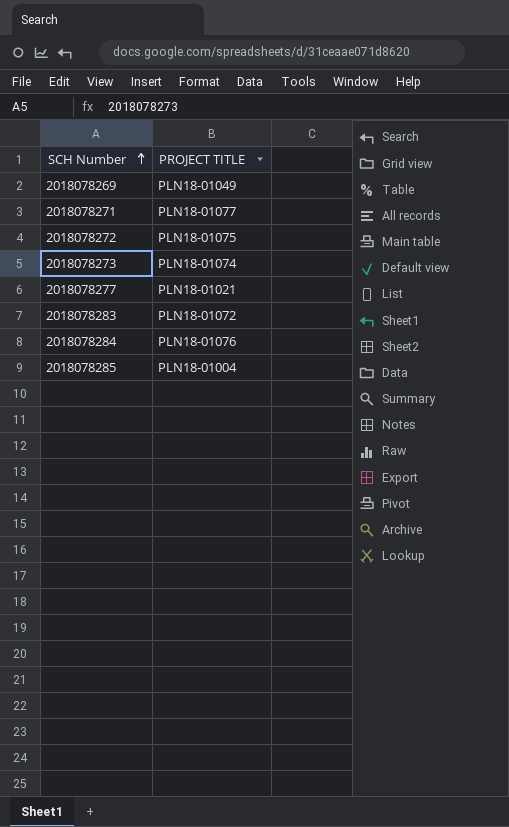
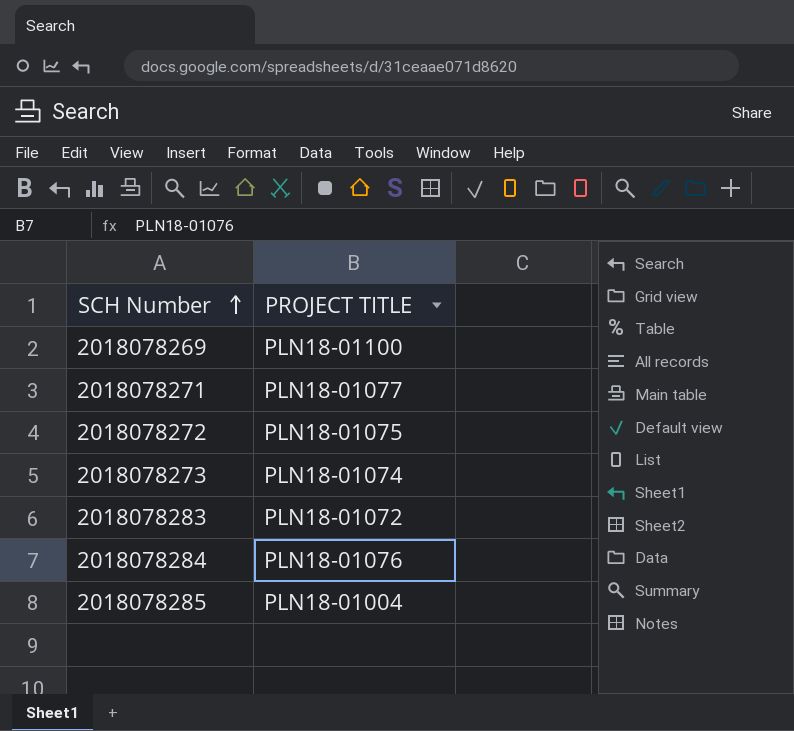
row 2018078277: PLN18-01021 -> none
2018078269 | PROJECT TITLE: PLN18-01049 -> PLN18-01100

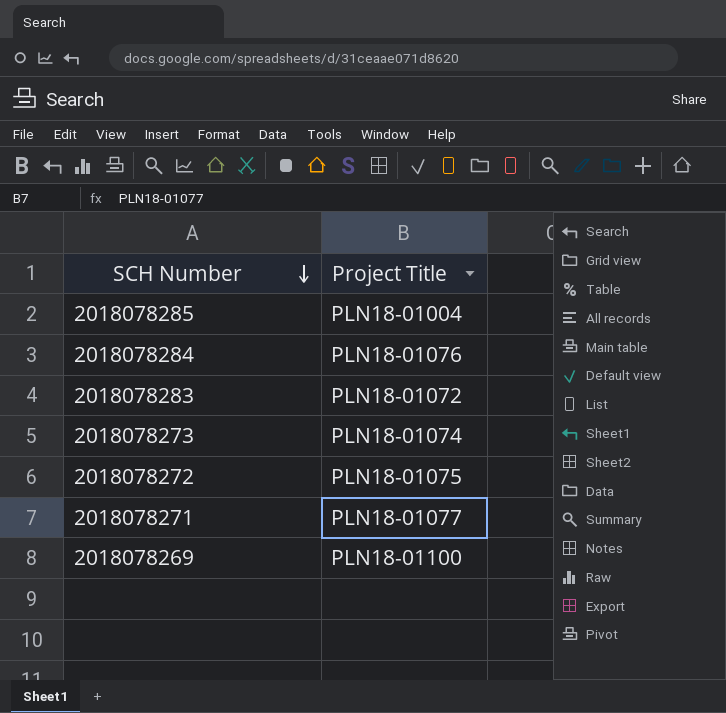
row order: SCH Number ascending -> SCH Number descending
column name: PROJECT TITLE -> Project Title

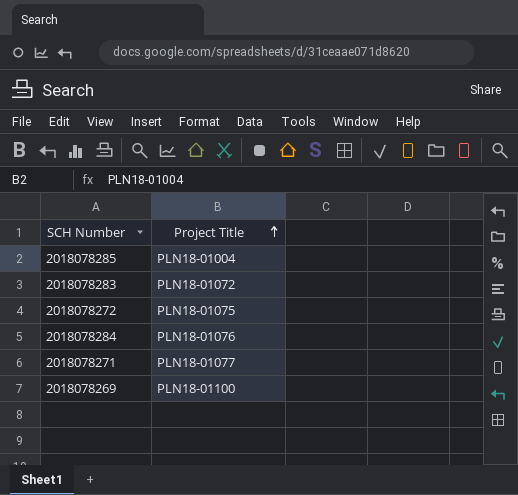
row order: SCH Number descending -> Project Title ascending
row 2018078273: PLN18-01074 -> none

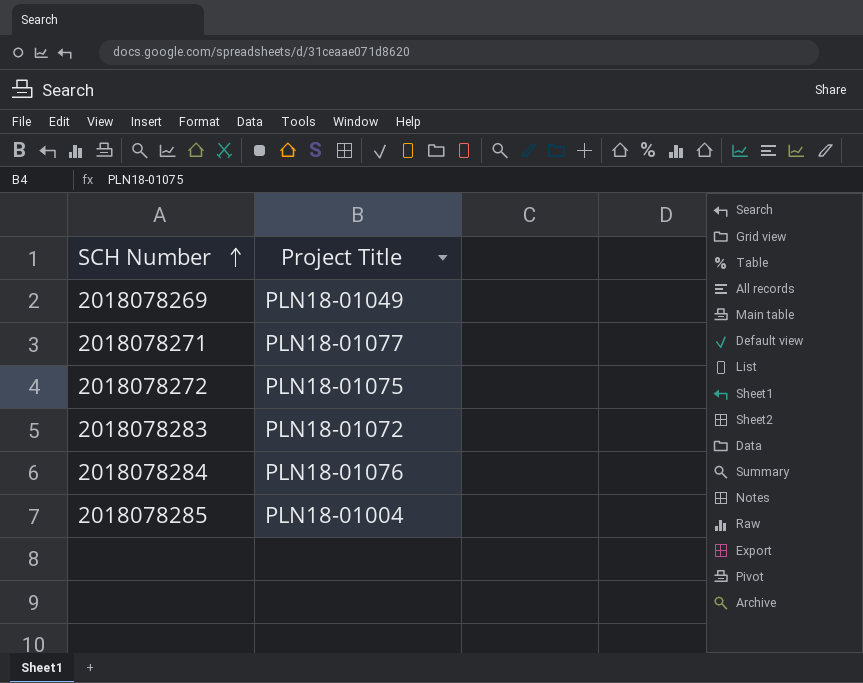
row order: Project Title ascending -> SCH Number ascending
2018078269 | Project Title: PLN18-01100 -> PLN18-01049

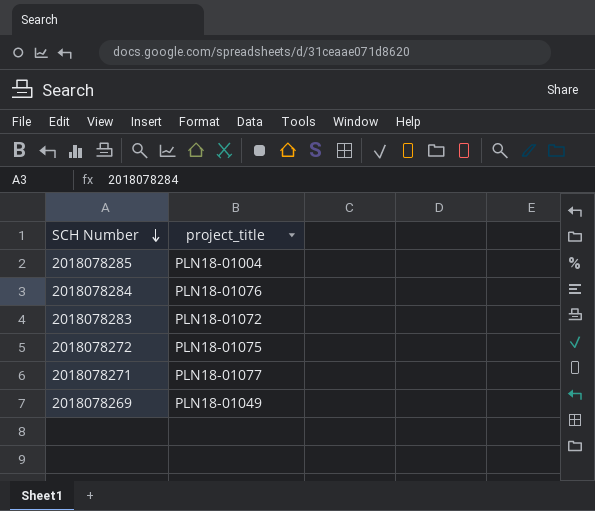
row order: SCH Number ascending -> SCH Number descending
column name: Project Title -> project_title

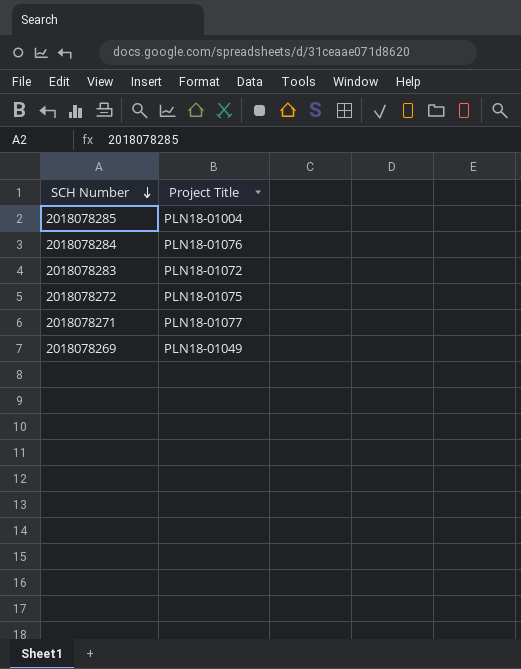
column name: project_title -> Project Title

